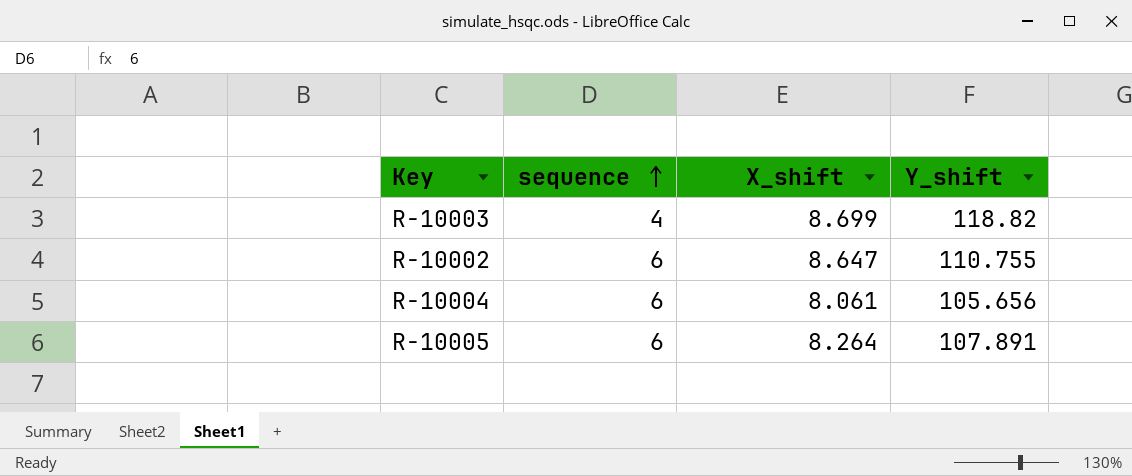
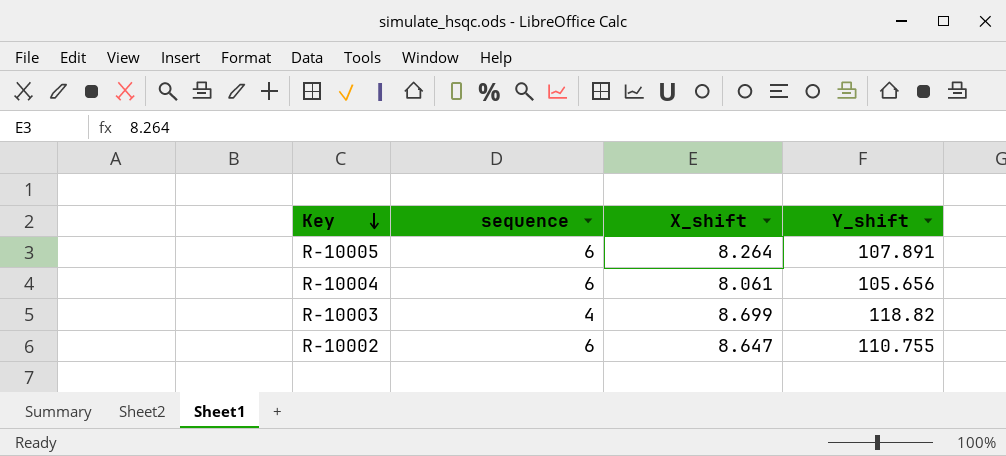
row order: sequence ascending -> Key descending

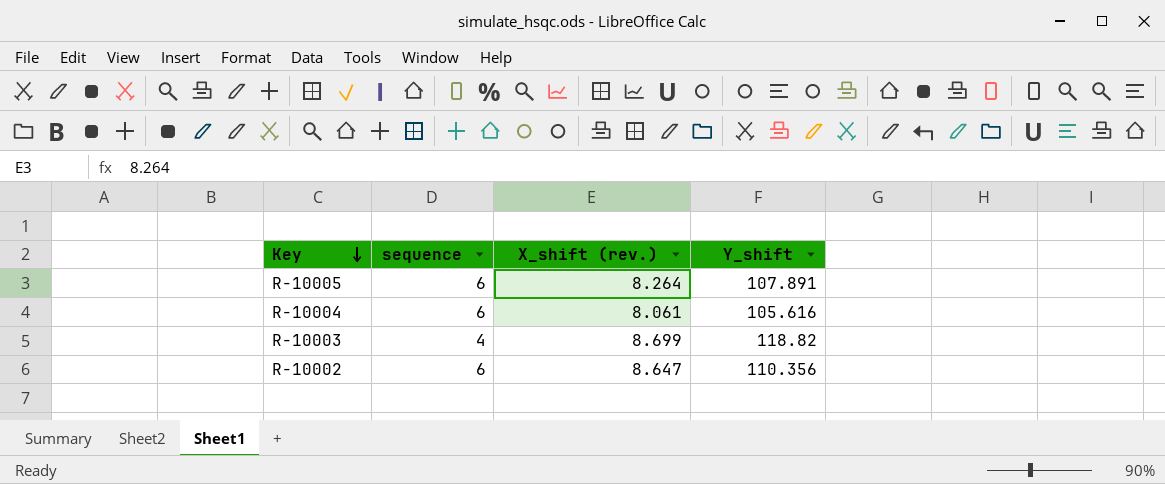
column name: X_shift -> X_shift (rev.)
R-10004 | Y_shift: 105.656 -> 105.616
R-10002 | Y_shift: 110.755 -> 110.356

